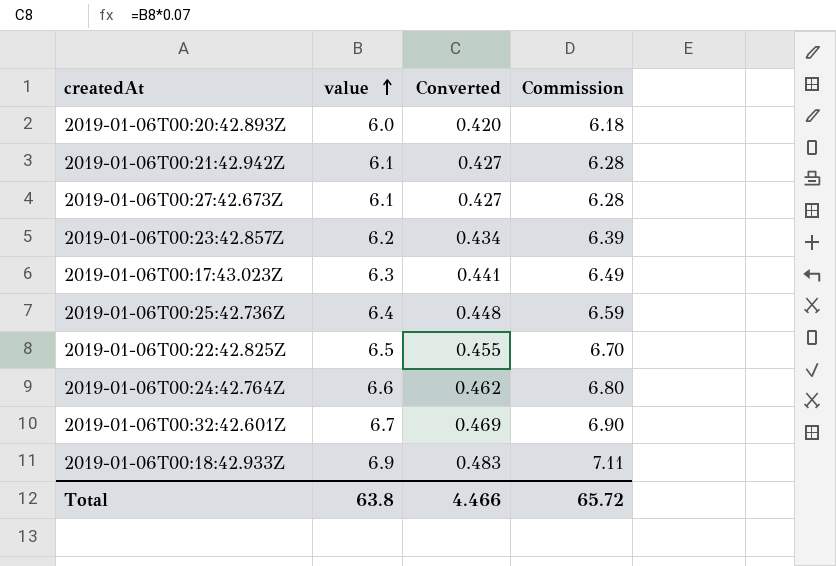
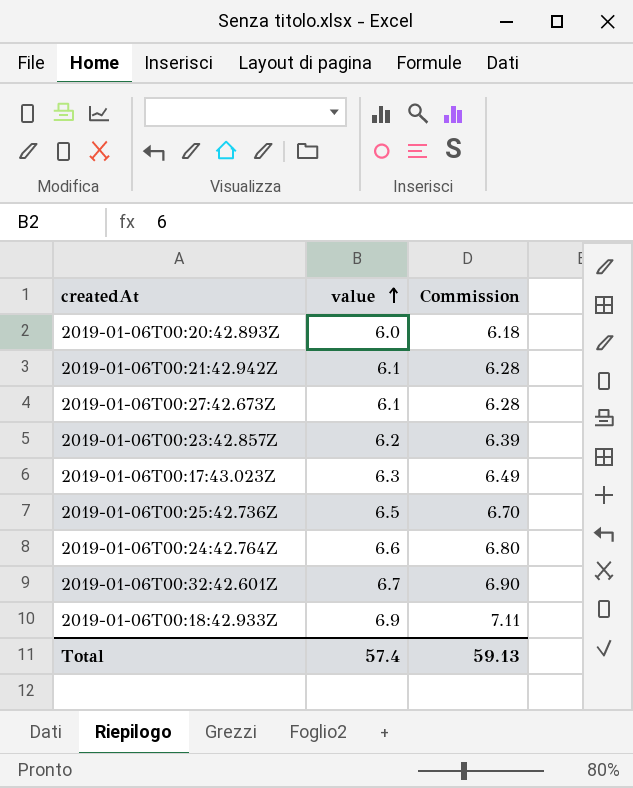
column Converted | formula: [value] * 0.07 -> none
row 2019-01-06T00:22:42.825Z: 6.5 | 0.455 | 6.70 -> none
2019-01-06T00:25:42.736Z | value: 6.4 -> 6.5
2019-01-06T00:25:42.736Z | Commission: 6.59 -> 6.70
Total | value: 63.8 -> 57.4
Total | Commission: 65.72 -> 59.13

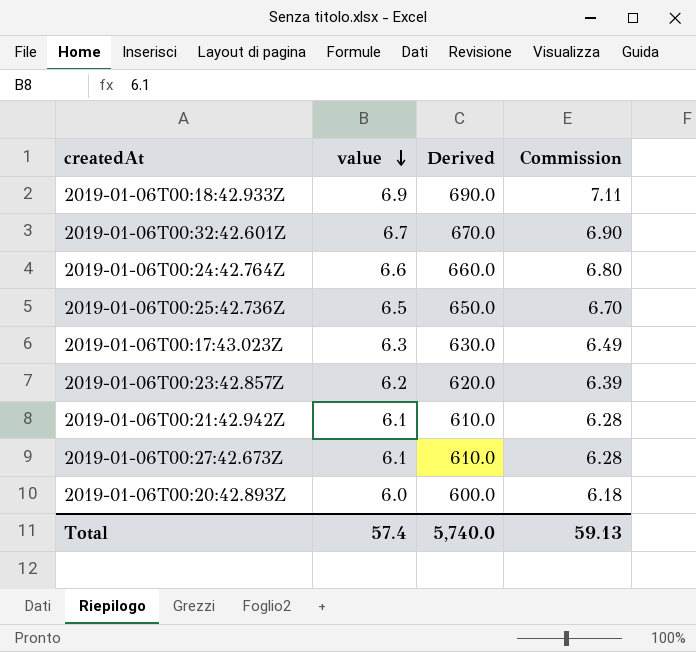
row order: value ascending -> value descending
column Derived | formula: none -> [value] * 100

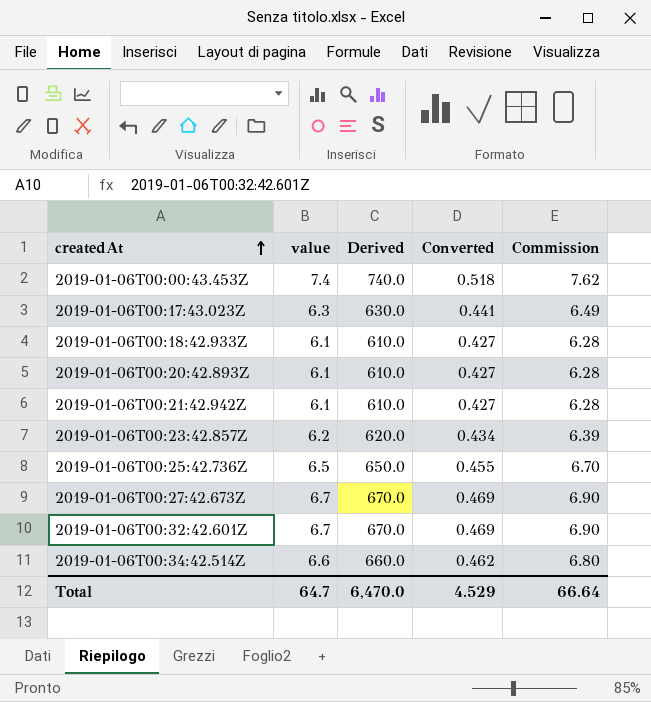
row order: value descending -> createdAt ascending
column Converted | formula: none -> [value] * 0.07
row 2019-01-06T00:24:42.764Z: 6.6 | 660.0 | 6.80 -> none
row 2019-01-06T00:00:43.453Z: none -> 7.4 | 740.0 | 0.518 | 7.62
2019-01-06T00:18:42.933Z | value: 6.9 -> 6.1
2019-01-06T00:18:42.933Z | Derived: 690.0 -> 610.0
2019-01-06T00:18:42.933Z | Commission: 7.11 -> 6.28
2019-01-06T00:20:42.893Z | value: 6.0 -> 6.1
2019-01-06T00:20:42.893Z | Derived: 600.0 -> 610.0
2019-01-06T00:20:42.893Z | Commission: 6.18 -> 6.28
2019-01-06T00:27:42.673Z | value: 6.1 -> 6.7
2019-01-06T00:27:42.673Z | Derived: 610.0 -> 670.0
2019-01-06T00:27:42.673Z | Commission: 6.28 -> 6.90
row 2019-01-06T00:34:42.514Z: none -> 6.6 | 660.0 | 0.462 | 6.80
Total | value: 57.4 -> 64.7
Total | Derived: 5,740.0 -> 6,470.0
Total | Commission: 59.13 -> 66.64

